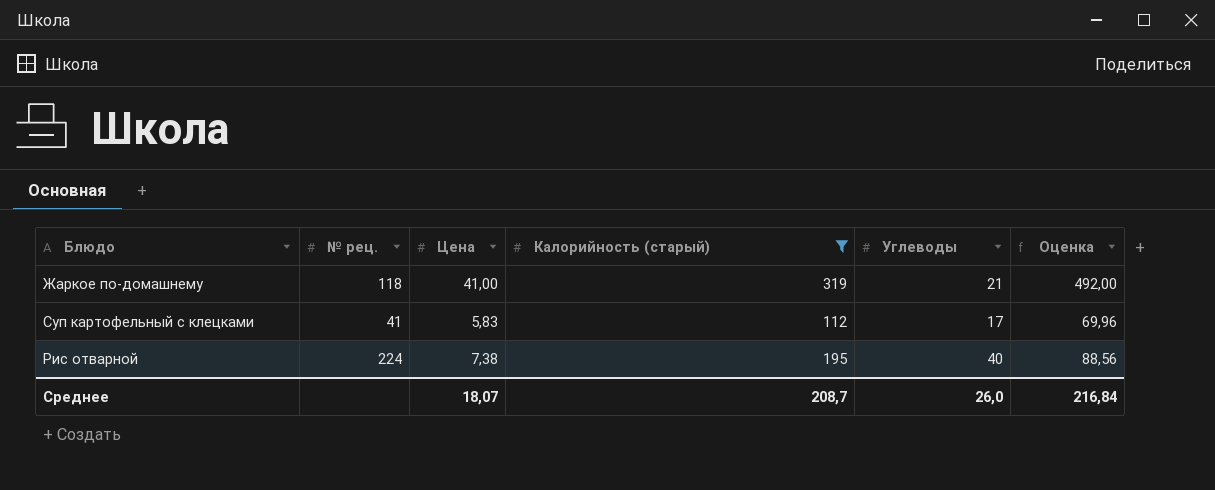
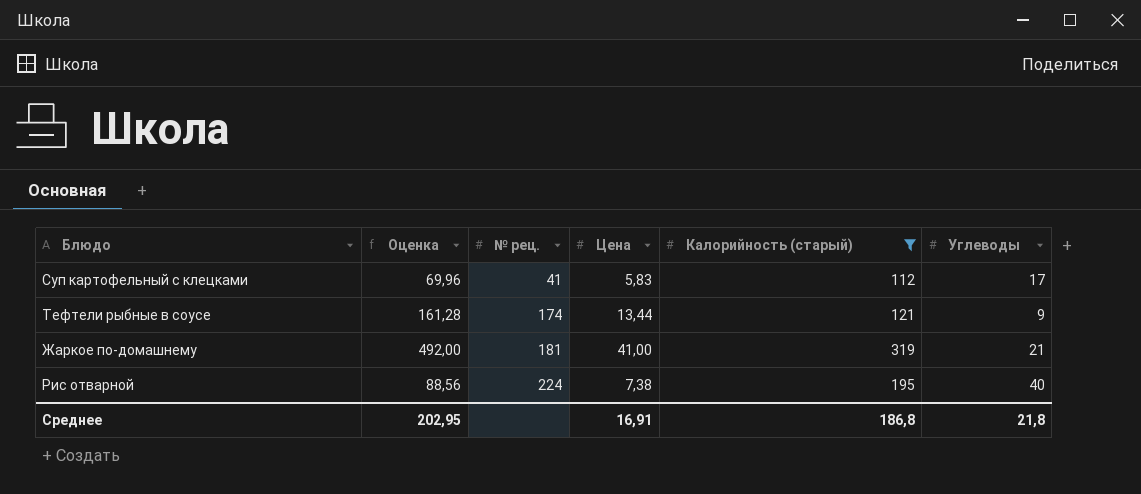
row order: none -> № рец. ascending
column Оценка | position: 6 -> 2
row Тефтели рыбные в соусе: none -> 161,28 | 174 | 13,44 | 121 | 9
Жаркое по-домашнему | № рец.: 118 -> 181
Среднее | Оценка: 216,84 -> 202,95
Среднее | Цена: 18,07 -> 16,91
Среднее | Калорийность (старый): 208,7 -> 186,8
Среднее | Углеводы: 26,0 -> 21,8

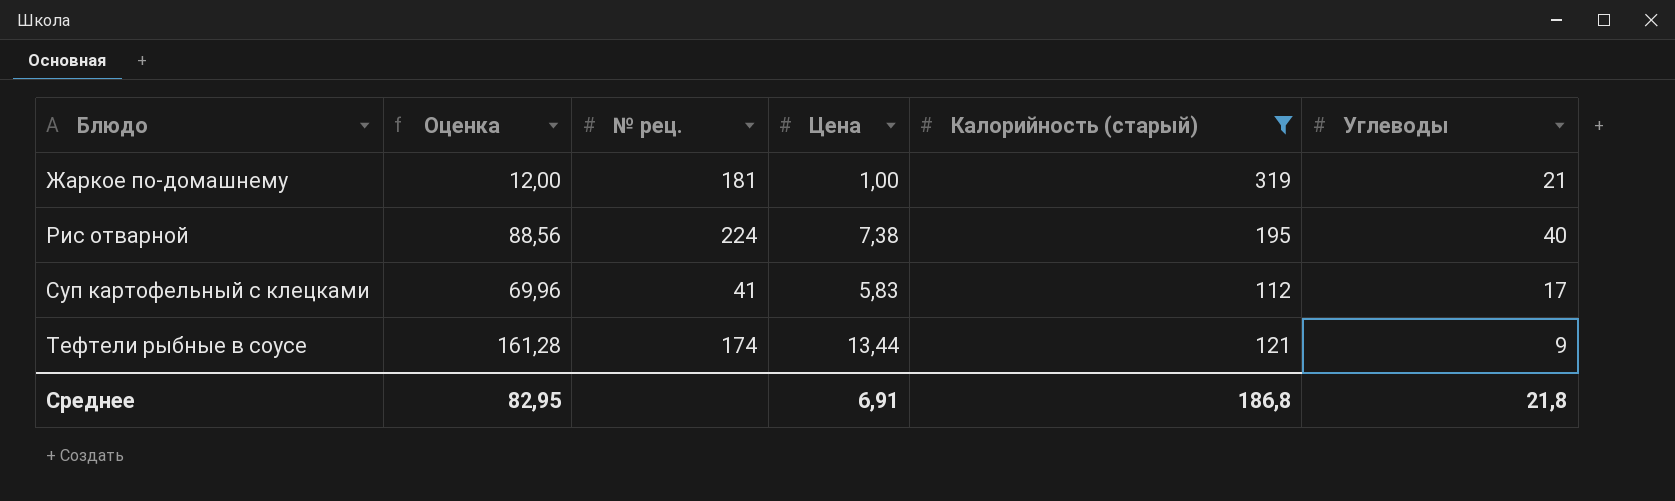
row order: № рец. ascending -> Блюдо ascending
Жаркое по-домашнему | Оценка: 492,00 -> 12,00
Жаркое по-домашнему | Цена: 41,00 -> 1,00
Среднее | Оценка: 202,95 -> 82,95
Среднее | Цена: 16,91 -> 6,91

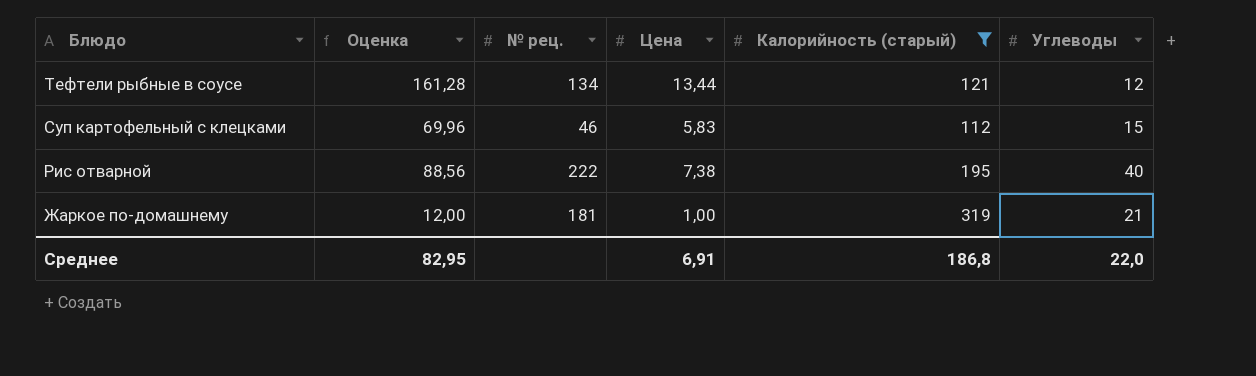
row order: Блюдо ascending -> Блюдо descending
Тефтели рыбные в соусе | № рец.: 174 -> 134
Тефтели рыбные в соусе | Углеводы: 9 -> 12
Суп картофельный с клецками | № рец.: 41 -> 46
Суп картофельный с клецками | Углеводы: 17 -> 15
Рис отварной | № рец.: 224 -> 222
Среднее | Углеводы: 21,8 -> 22,0

